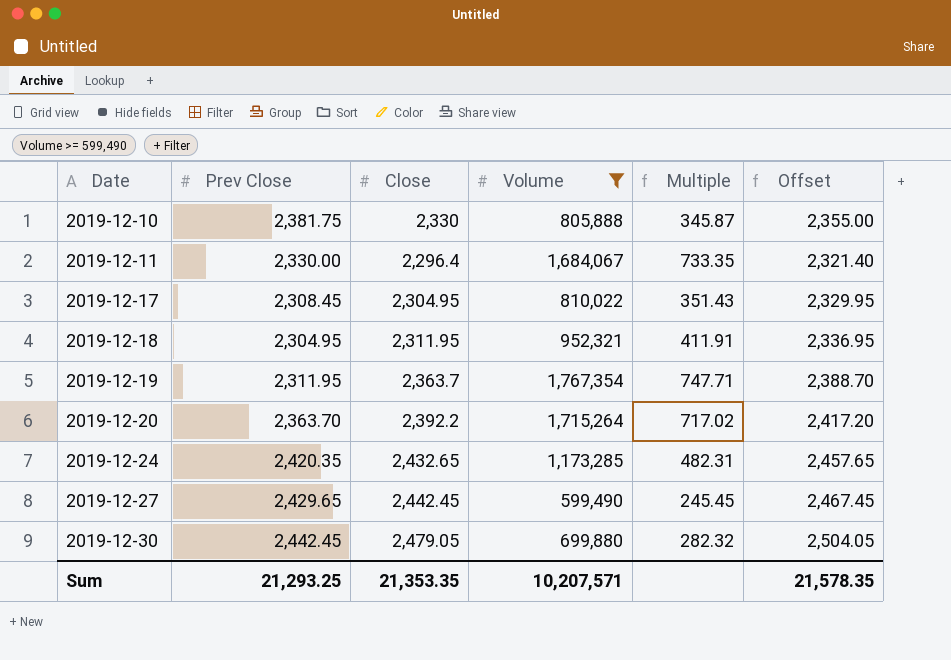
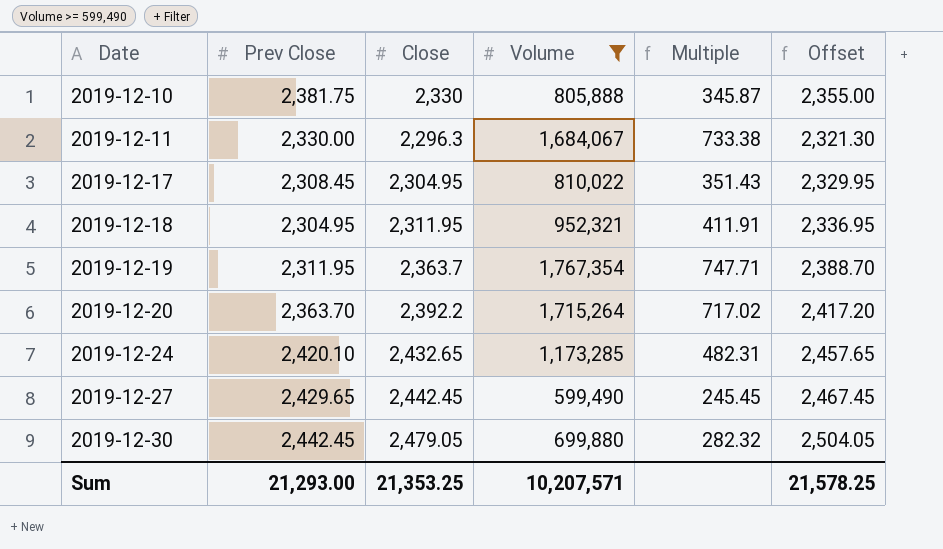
2019-12-11 | Close: 2,296.4 -> 2,296.3
2019-12-11 | Multiple: 733.35 -> 733.38
2019-12-11 | Offset: 2,321.40 -> 2,321.30
2019-12-24 | Prev Close: 2,420.35 -> 2,420.10
Sum | Prev Close: 21,293.25 -> 21,293.00
Sum | Close: 21,353.35 -> 21,353.25
Sum | Offset: 21,578.35 -> 21,578.25

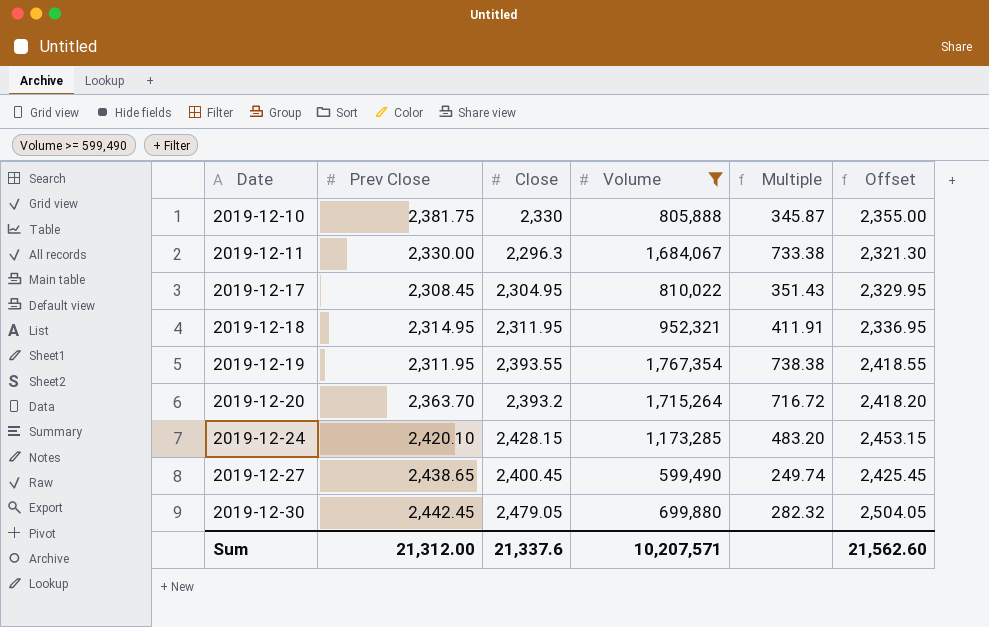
2019-12-18 | Prev Close: 2,304.95 -> 2,314.95
2019-12-19 | Close: 2,363.7 -> 2,393.55
2019-12-19 | Multiple: 747.71 -> 738.38
2019-12-19 | Offset: 2,388.70 -> 2,418.55
2019-12-20 | Close: 2,392.2 -> 2,393.2
2019-12-20 | Multiple: 717.02 -> 716.72
2019-12-20 | Offset: 2,417.20 -> 2,418.20
2019-12-24 | Close: 2,432.65 -> 2,428.15
2019-12-24 | Multiple: 482.31 -> 483.20
2019-12-24 | Offset: 2,457.65 -> 2,453.15
2019-12-27 | Prev Close: 2,429.65 -> 2,438.65
2019-12-27 | Close: 2,442.45 -> 2,400.45
2019-12-27 | Multiple: 245.45 -> 249.74
2019-12-27 | Offset: 2,467.45 -> 2,425.45
Sum | Prev Close: 21,293.00 -> 21,312.00
Sum | Close: 21,353.25 -> 21,337.6
Sum | Offset: 21,578.25 -> 21,562.60

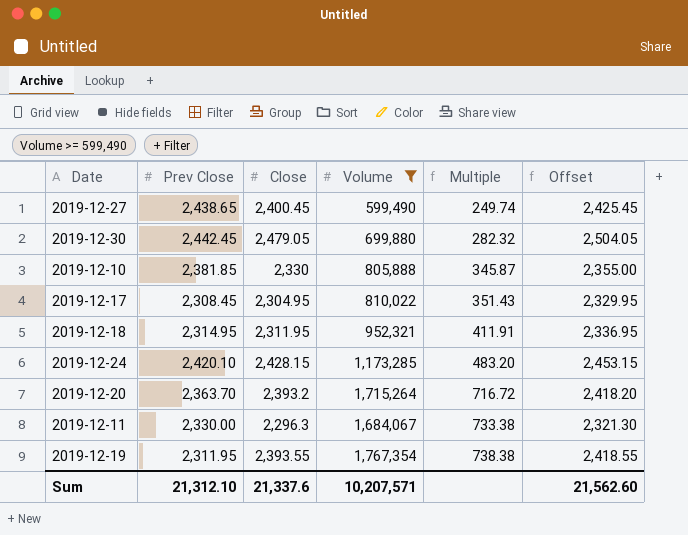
row order: Date ascending -> Multiple ascending
2019-12-10 | Prev Close: 2,381.75 -> 2,381.85
Sum | Prev Close: 21,312.00 -> 21,312.10

